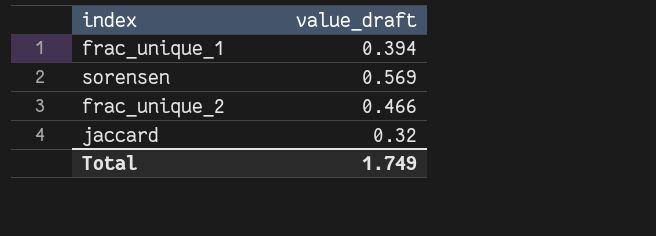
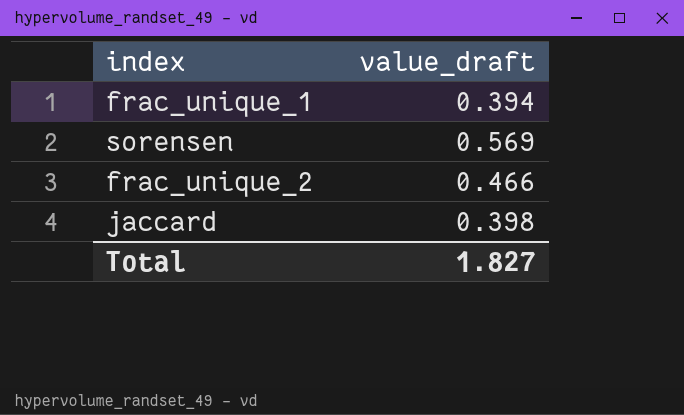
jaccard | value_draft: 0.32 -> 0.398
Total | value_draft: 1.749 -> 1.827

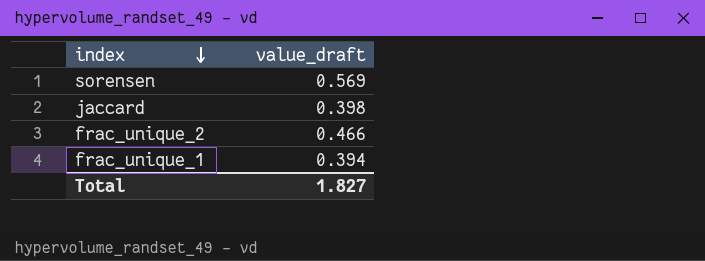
row order: none -> index descending

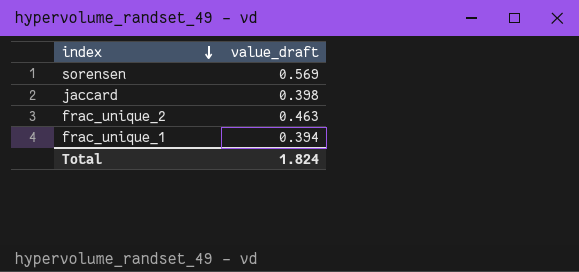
frac_unique_2 | value_draft: 0.466 -> 0.463
Total | value_draft: 1.827 -> 1.824

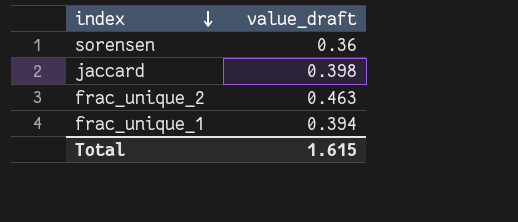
sorensen | value_draft: 0.569 -> 0.36
Total | value_draft: 1.824 -> 1.615

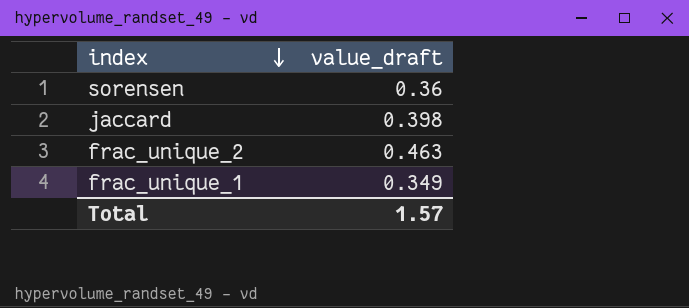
frac_unique_1 | value_draft: 0.394 -> 0.349
Total | value_draft: 1.615 -> 1.57

